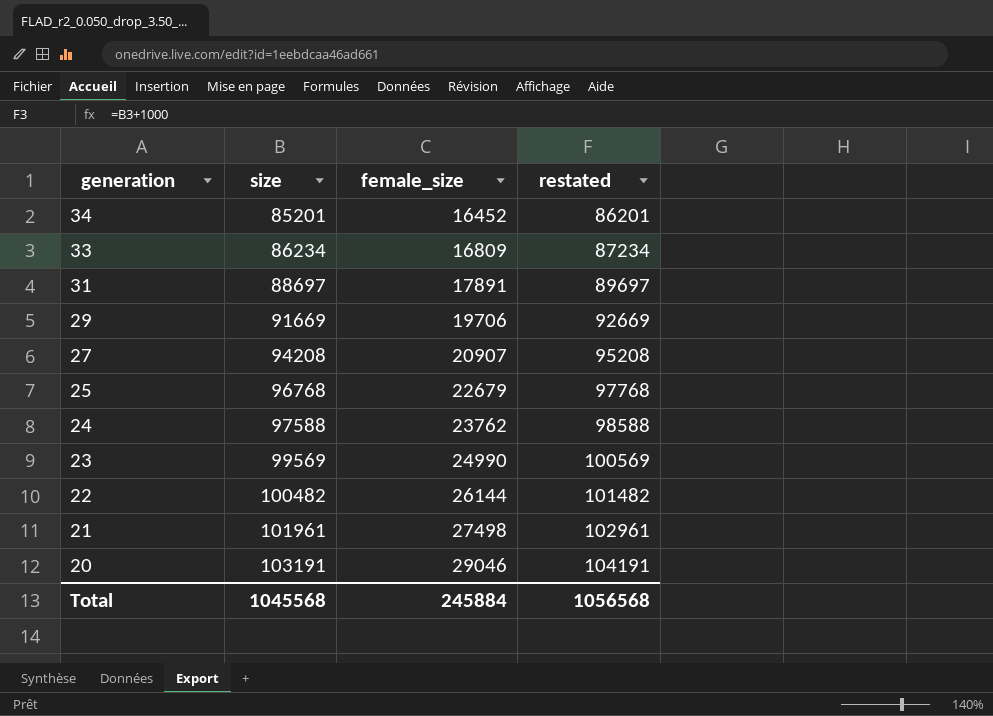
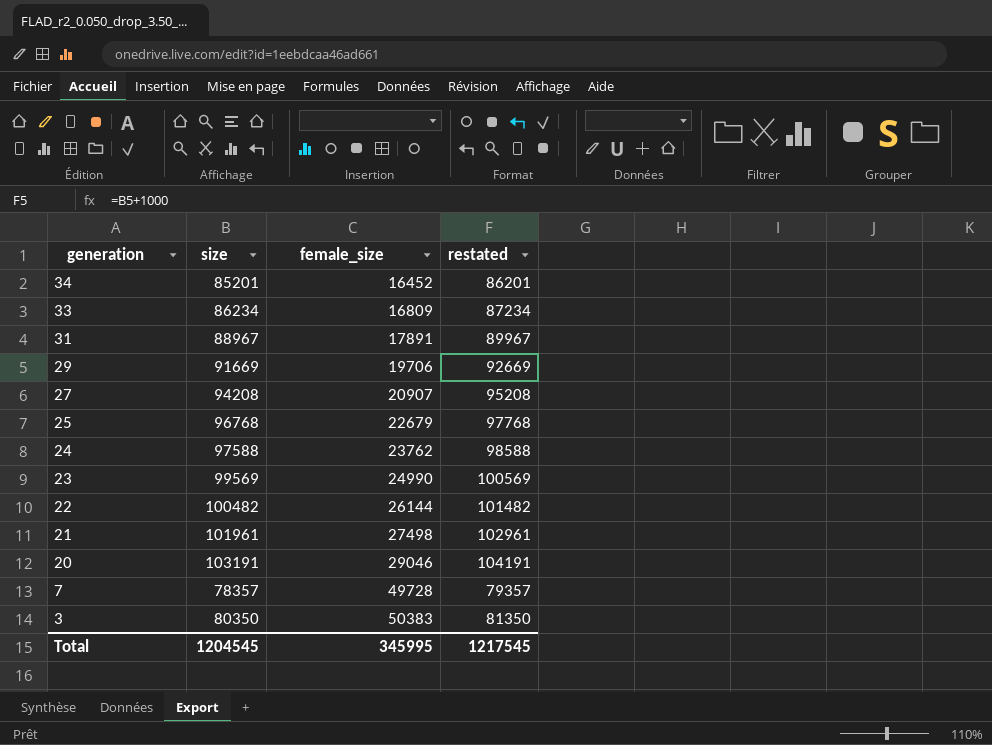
31 | size: 88697 -> 88967
31 | restated: 89697 -> 89967
row 7: none -> 78357 | 49728 | 79357
row 3: none -> 80350 | 50383 | 81350
Total | size: 1045568 -> 1204545
Total | female_size: 245884 -> 345995
Total | restated: 1056568 -> 1217545

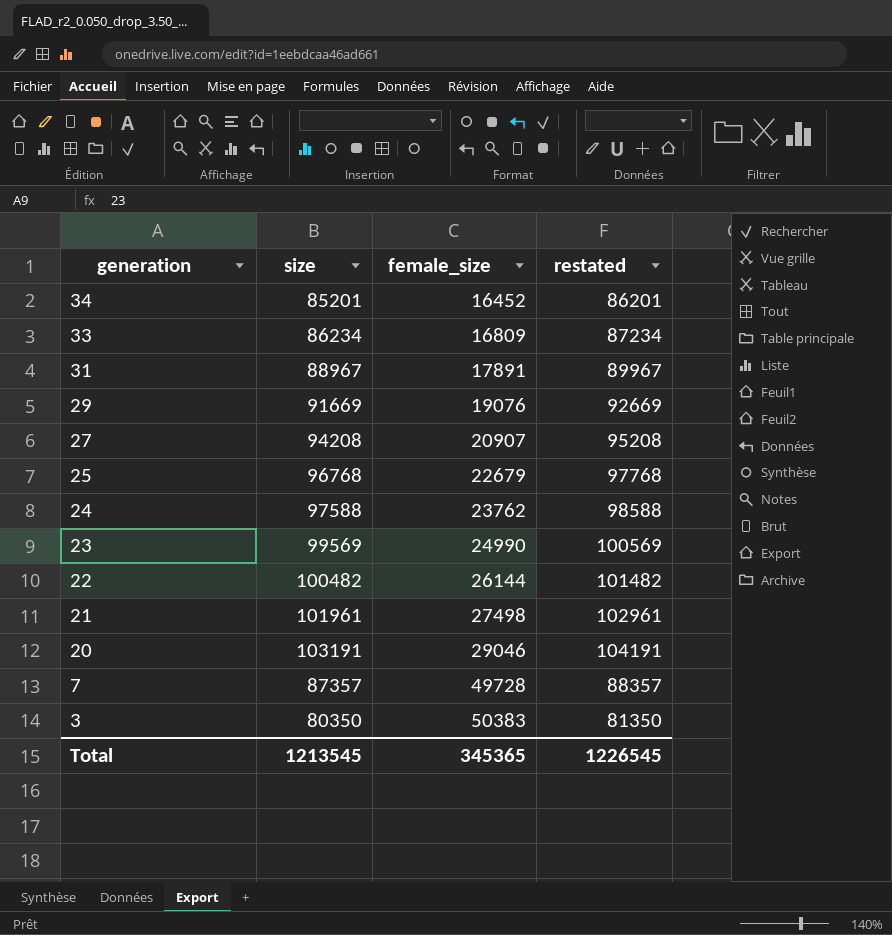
29 | female_size: 19706 -> 19076
7 | size: 78357 -> 87357
7 | restated: 79357 -> 88357
Total | size: 1204545 -> 1213545
Total | female_size: 345995 -> 345365
Total | restated: 1217545 -> 1226545

